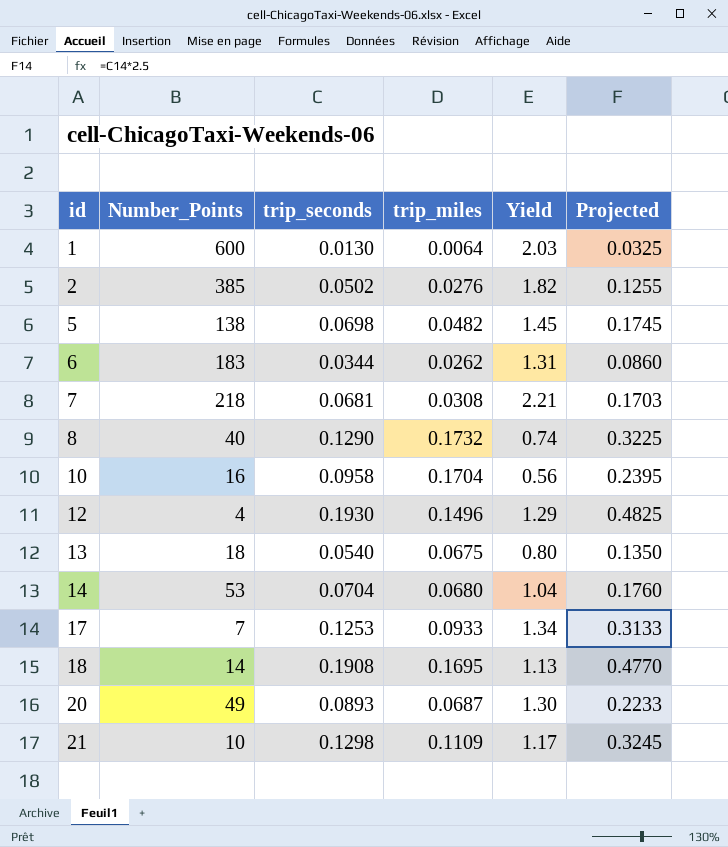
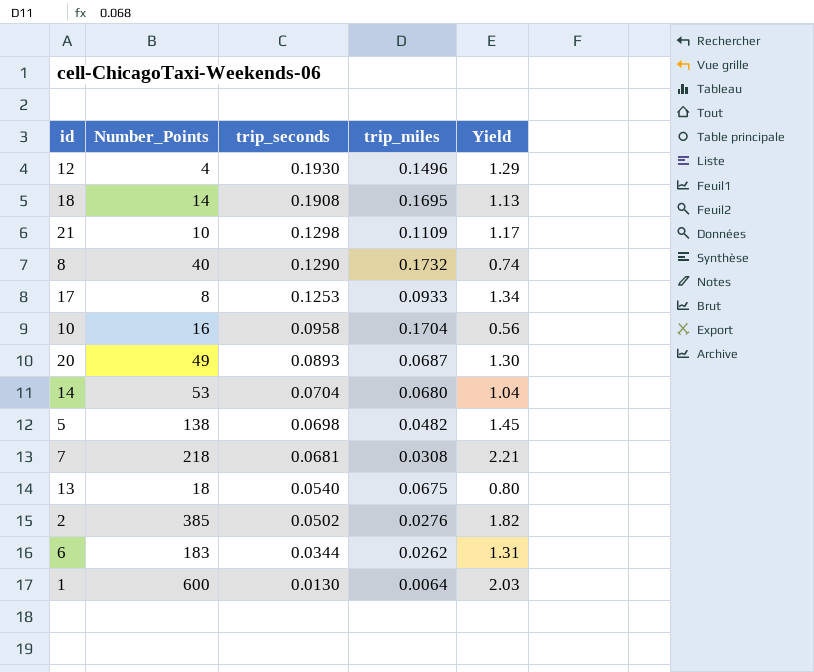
row order: id ascending -> trip_seconds descending
column Projected | formula: [trip_seconds] * 2.5 -> none
17 | Number_Points: 7 -> 8

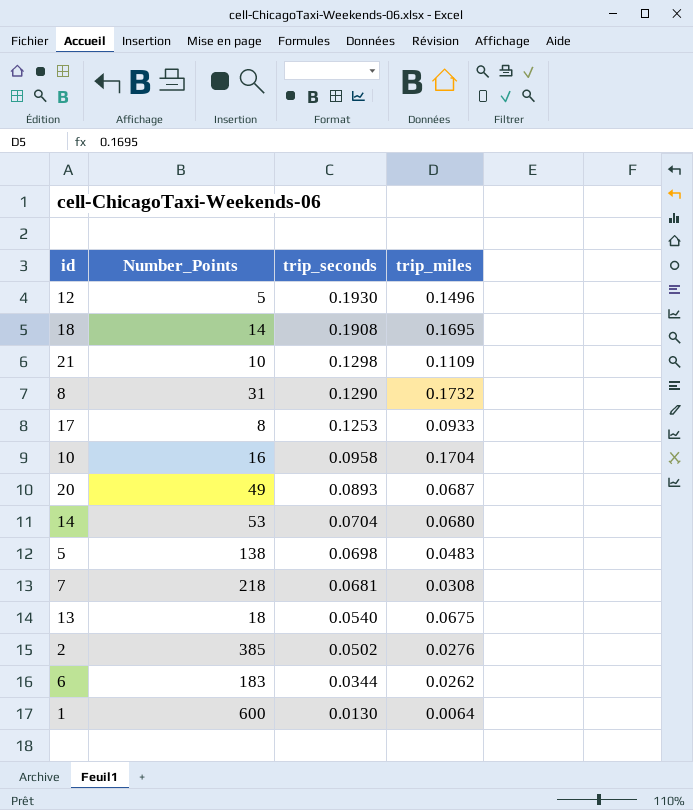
column Yield | formula: [trip_seconds] / [trip_miles] -> none
12 | Number_Points: 4 -> 5
8 | Number_Points: 40 -> 31
5 | trip_miles: 0.0482 -> 0.0483

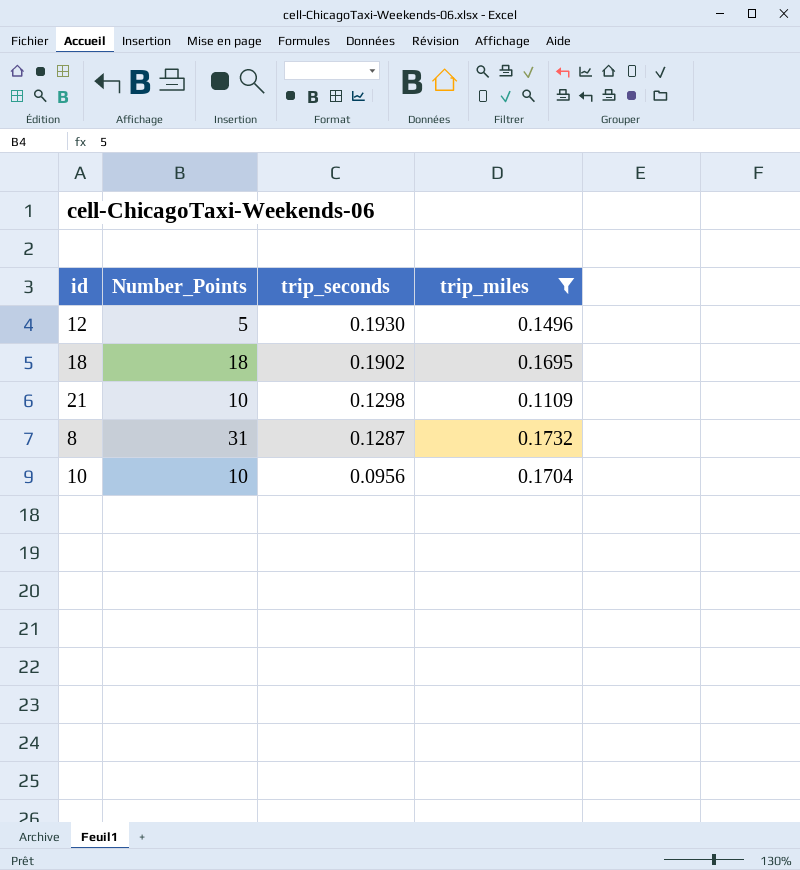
filter: none -> trip_miles >= 0.1109
18 | Number_Points: 14 -> 18
18 | trip_seconds: 0.1908 -> 0.1902
8 | trip_seconds: 0.1290 -> 0.1287
10 | Number_Points: 16 -> 10
10 | trip_seconds: 0.0958 -> 0.0956

